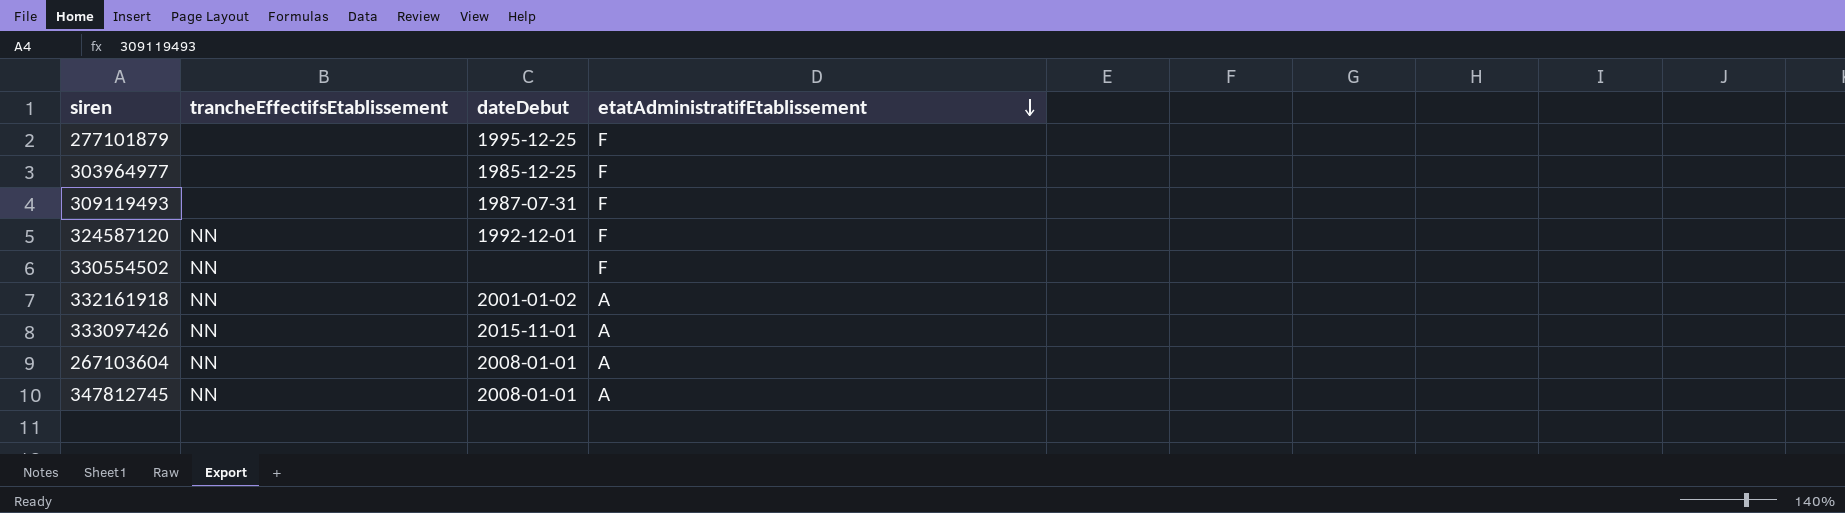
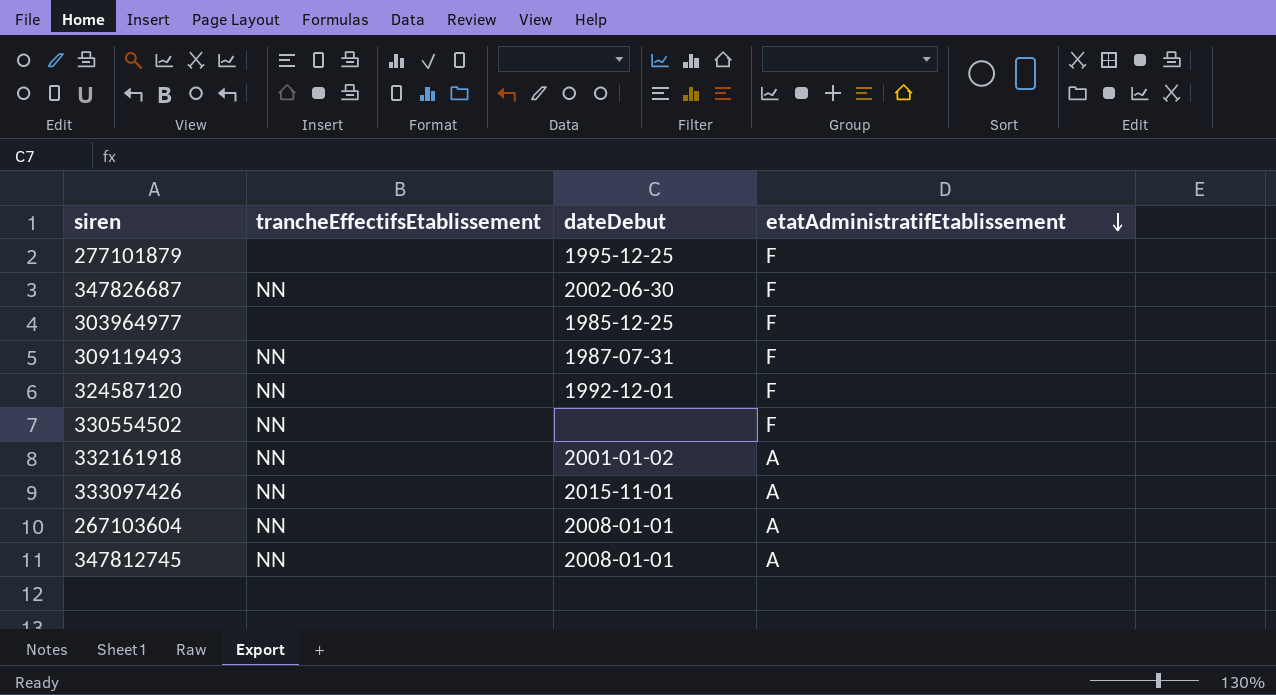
row 347826687: none -> NN | 2002-06-30 | F
309119493 | trancheEffectifsEtablissement: none -> NN

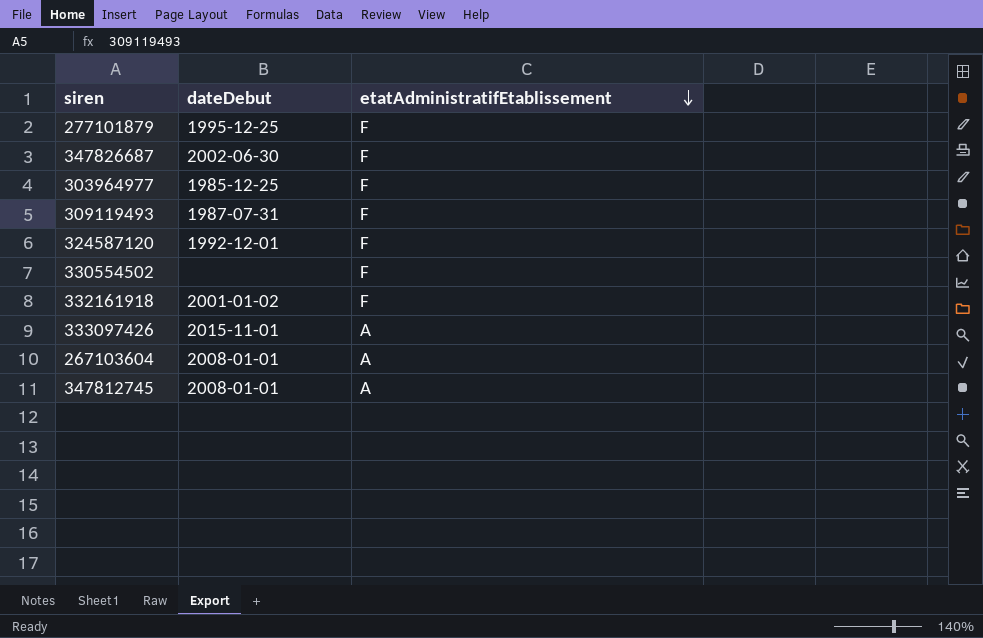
column trancheEffectifsEtablissement | position: 2 -> none
332161918 | etatAdministratifEtablissement: A -> F

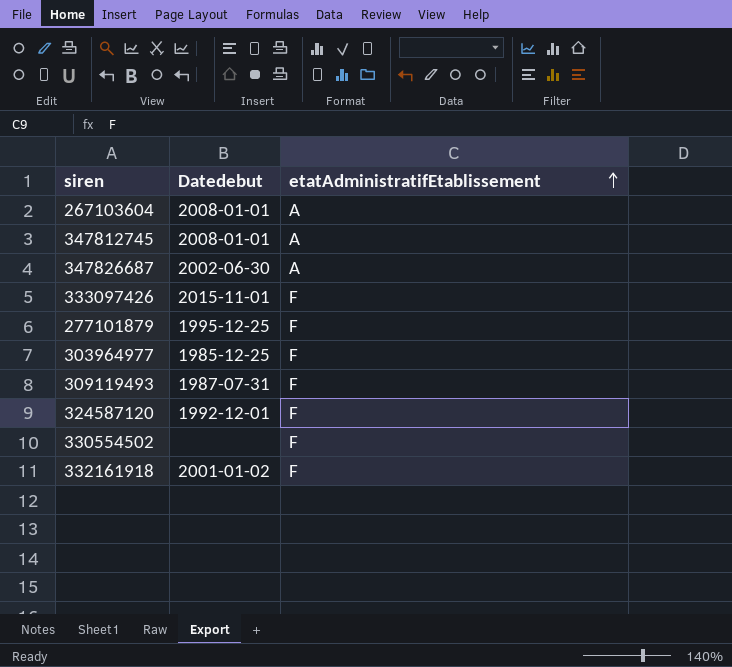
row order: etatAdministratifEtablissement descending -> etatAdministratifEtablissement ascending
column name: dateDebut -> Datedebut
347826687 | etatAdministratifEtablissement: F -> A
333097426 | etatAdministratifEtablissement: A -> F

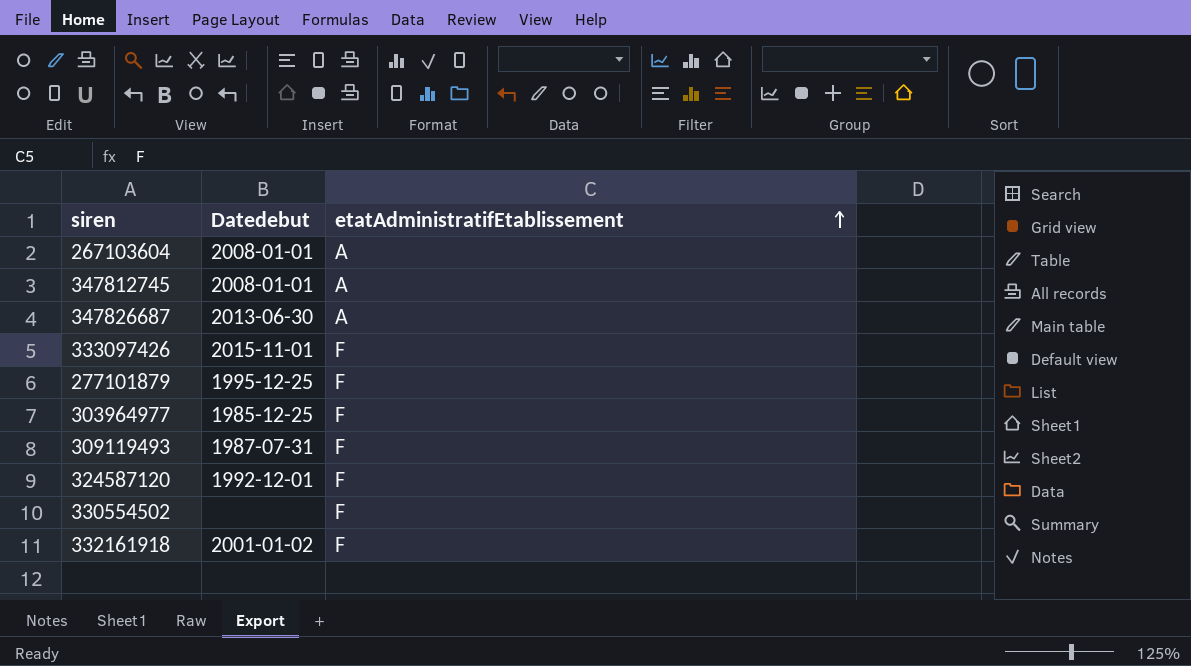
347826687 | Datedebut: 2002-06-30 -> 2013-06-30

